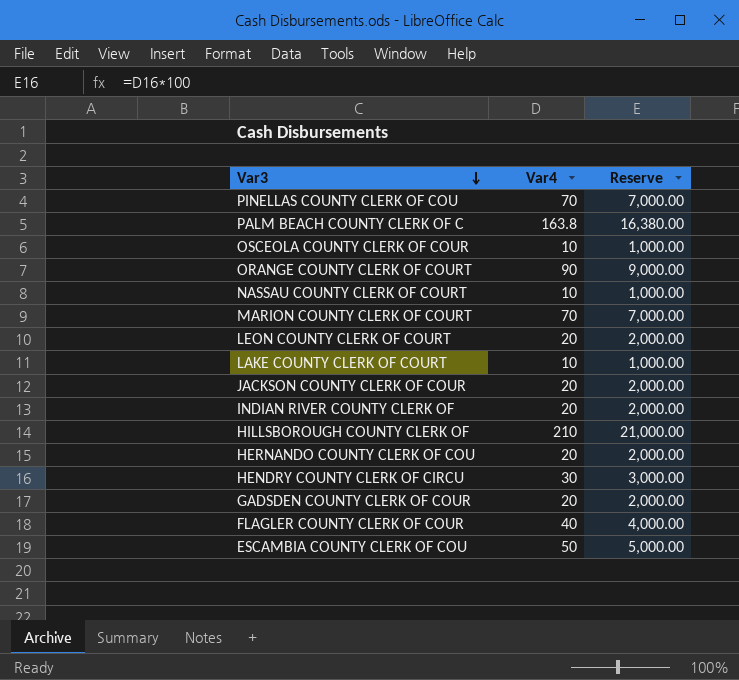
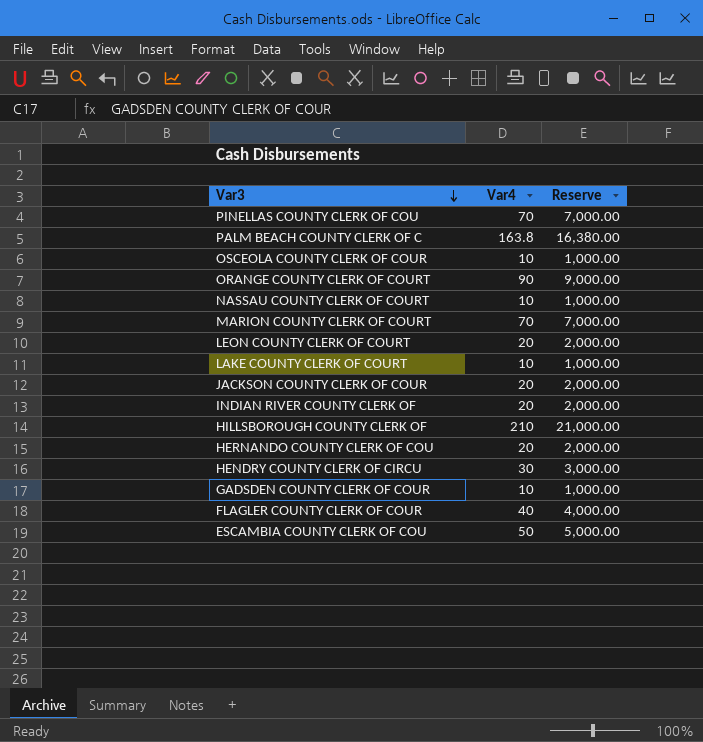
GADSDEN COUNTY CLERK OF COUR | Var4: 20 -> 10
GADSDEN COUNTY CLERK OF COUR | Reserve: 2,000.00 -> 1,000.00

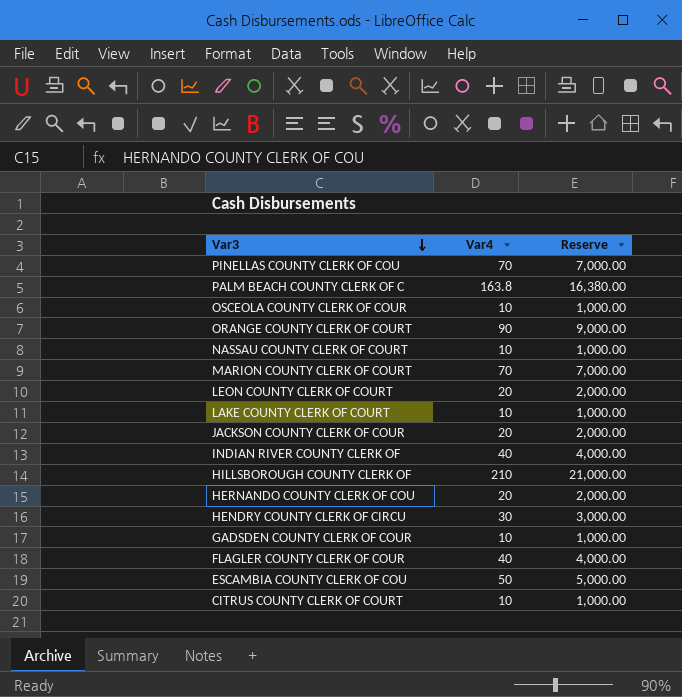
INDIAN RIVER COUNTY CLERK OF | Var4: 20 -> 40
INDIAN RIVER COUNTY CLERK OF | Reserve: 2,000.00 -> 4,000.00
row CITRUS COUNTY CLERK OF COURT: none -> 10 | 1,000.00

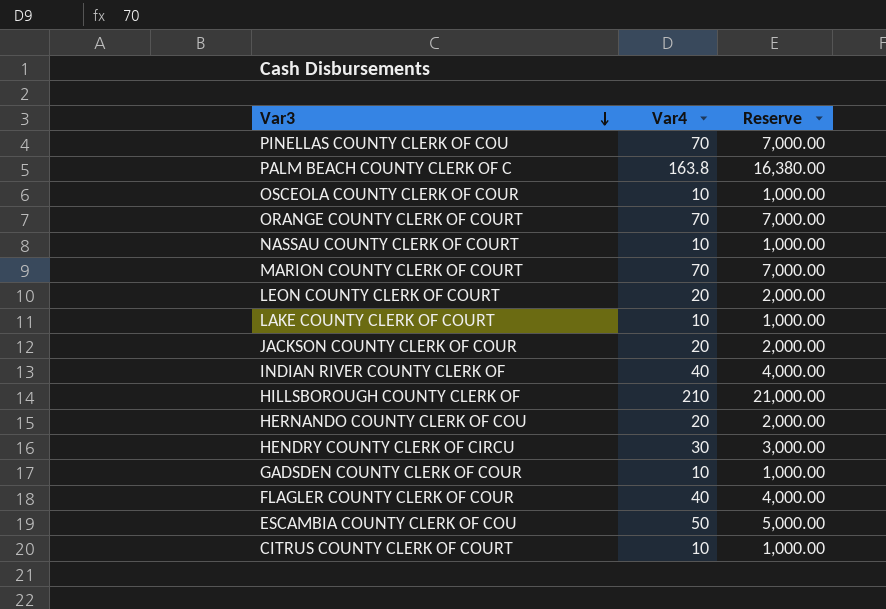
ORANGE COUNTY CLERK OF COURT | Var4: 90 -> 70
ORANGE COUNTY CLERK OF COURT | Reserve: 9,000.00 -> 7,000.00

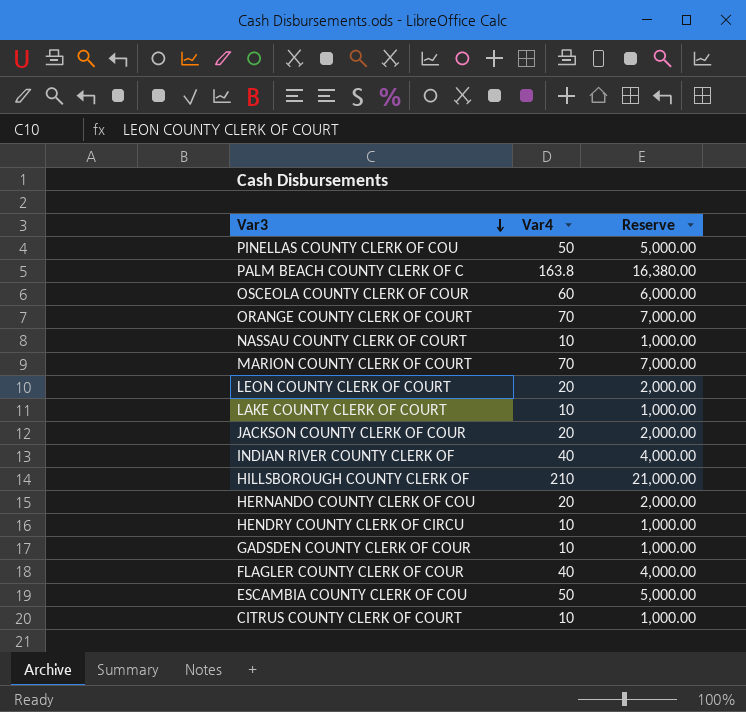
PINELLAS COUNTY CLERK OF COU | Var4: 70 -> 50
PINELLAS COUNTY CLERK OF COU | Reserve: 7,000.00 -> 5,000.00
OSCEOLA COUNTY CLERK OF COUR | Var4: 10 -> 60
OSCEOLA COUNTY CLERK OF COUR | Reserve: 1,000.00 -> 6,000.00
HENDRY COUNTY CLERK OF CIRCU | Var4: 30 -> 10
HENDRY COUNTY CLERK OF CIRCU | Reserve: 3,000.00 -> 1,000.00

